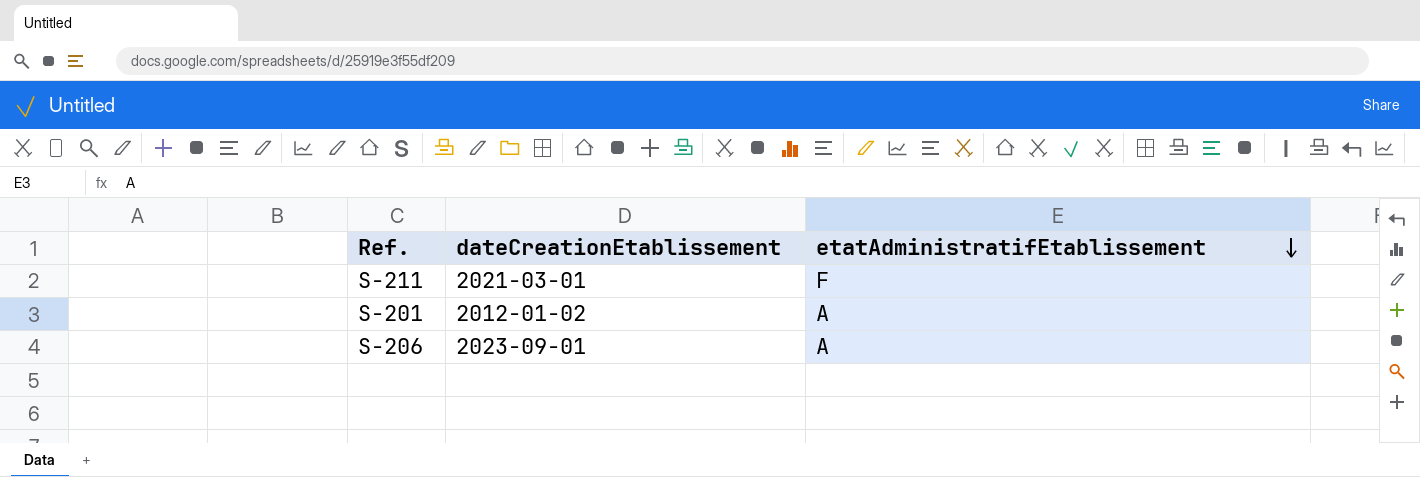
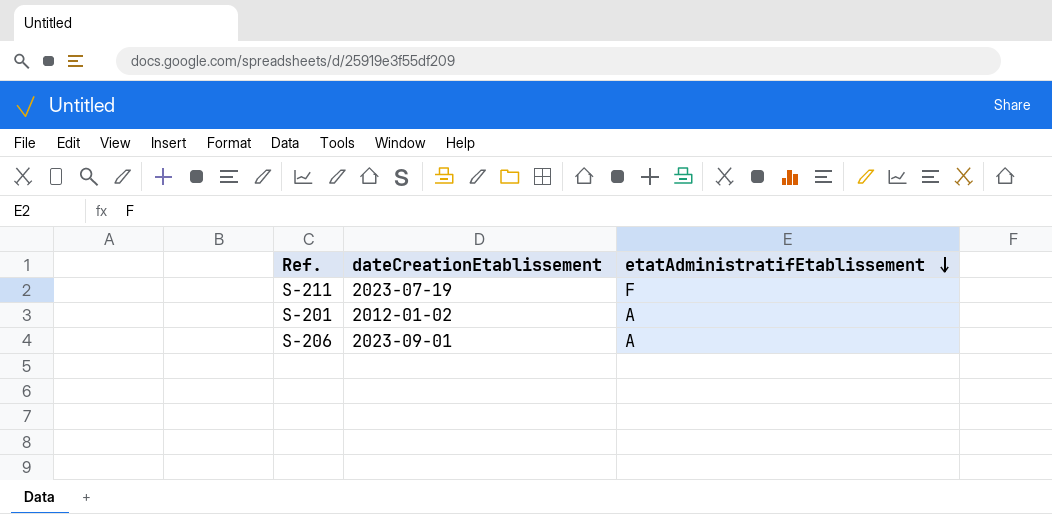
S-211 | dateCreationEtablissement: 2021-03-01 -> 2023-07-19

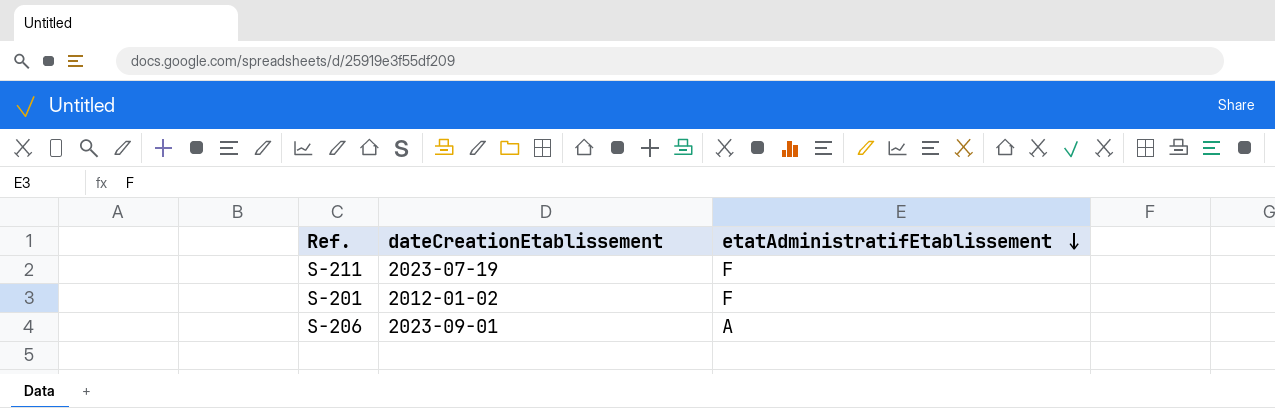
S-201 | etatAdministratifEtablissement: A -> F

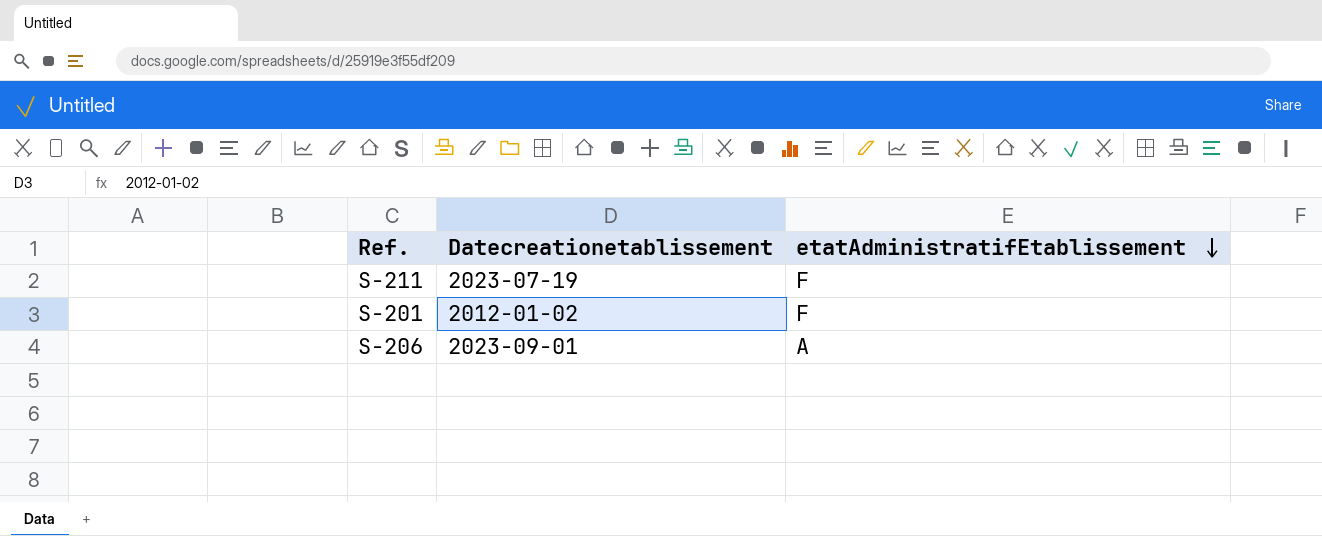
column name: dateCreationEtablissement -> Datecreationetablissement

